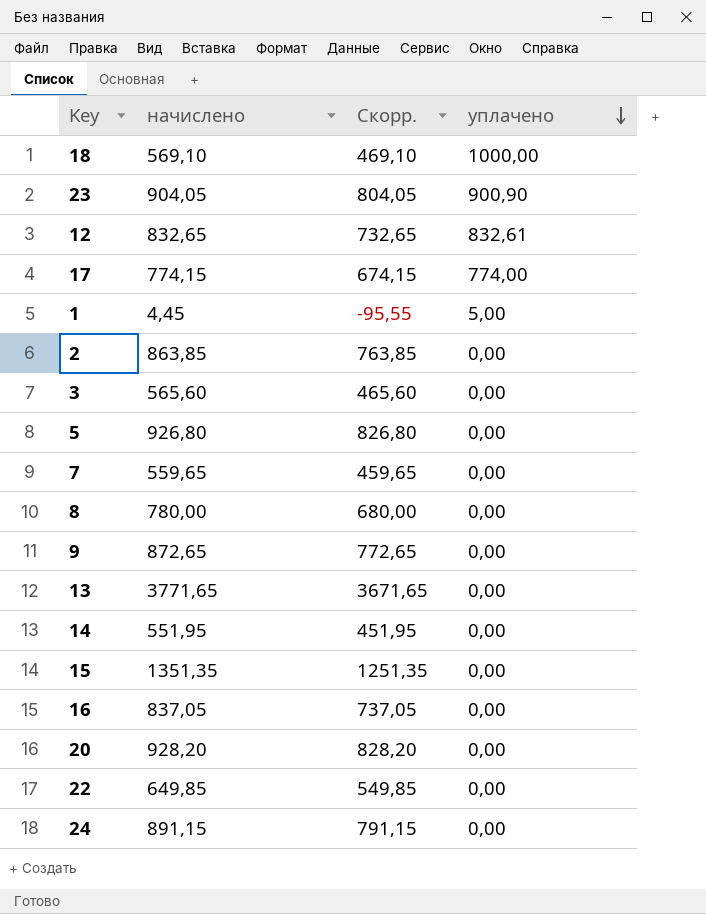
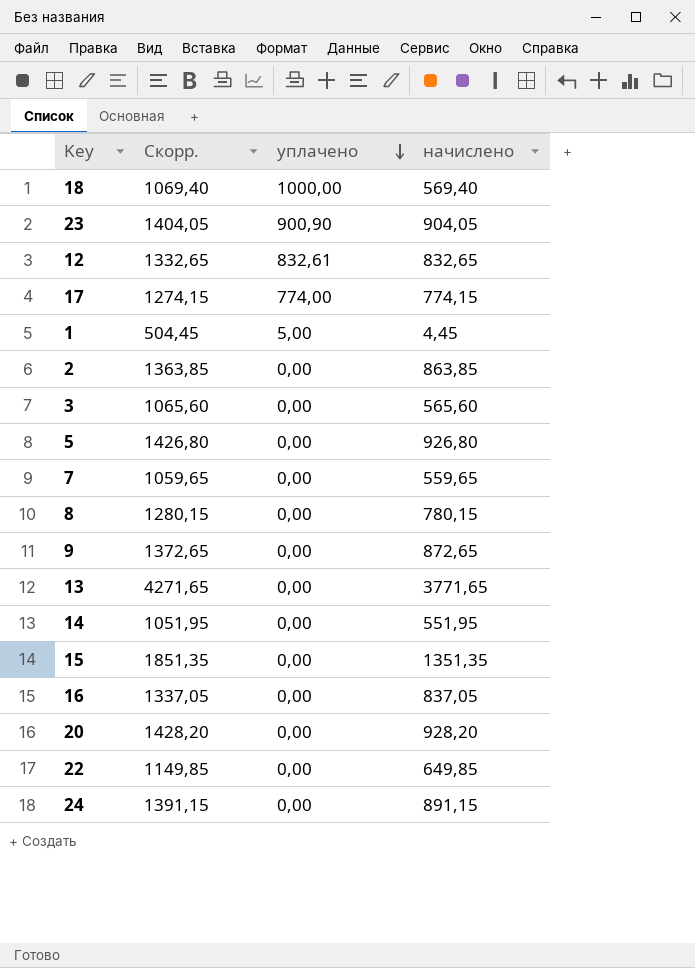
column Скорр. | formula: [начислено] - 100 -> [начислено] + 500
column начислено | position: 2 -> 4
18 | начислено: 569,10 -> 569,40
8 | начислено: 780,00 -> 780,15

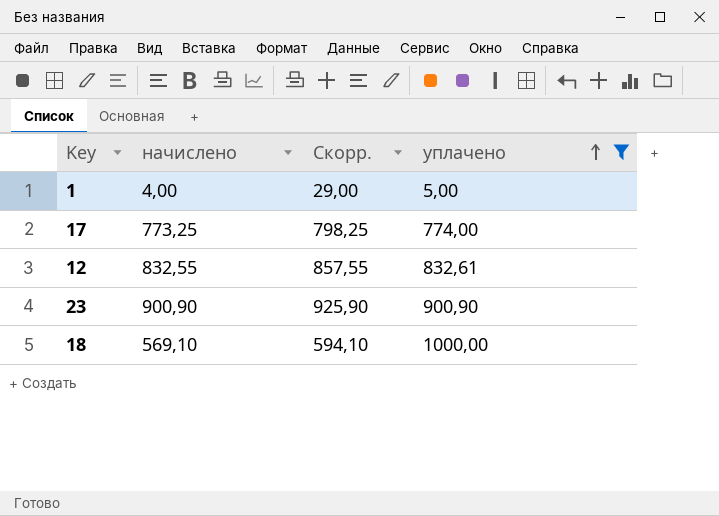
filter: none -> уплачено != 0,00
row order: уплачено descending -> уплачено ascending
column начислено | position: 4 -> 2
column Скорр. | formula: [начислено] + 500 -> [начислено] + 25
1 | начислено: 4,45 -> 4,00
17 | начислено: 774,15 -> 773,25
12 | начислено: 832,65 -> 832,55
23 | начислено: 904,05 -> 900,90
18 | начислено: 569,40 -> 569,10

